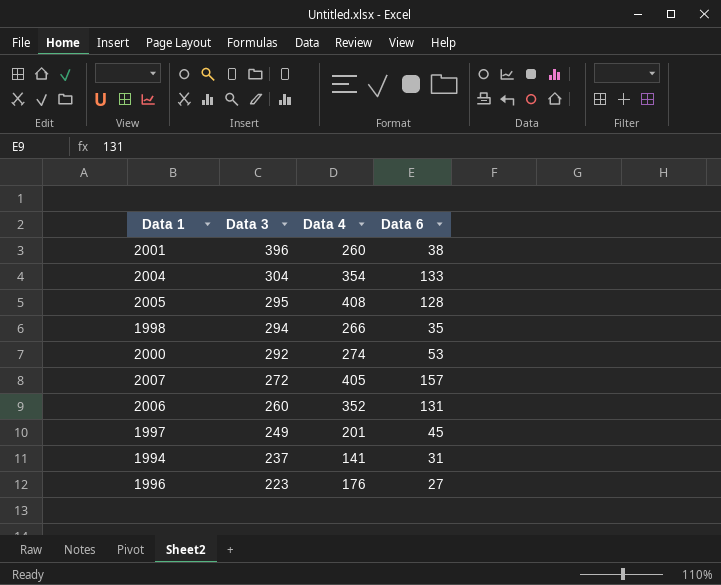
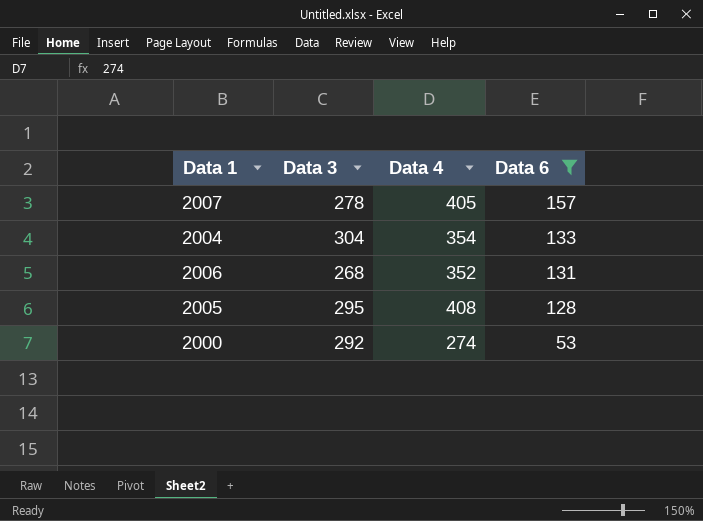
filter: none -> Data 6 >= 53
row order: Data 3 descending -> Data 6 descending
2007 | Data 3: 272 -> 278
2006 | Data 3: 260 -> 268

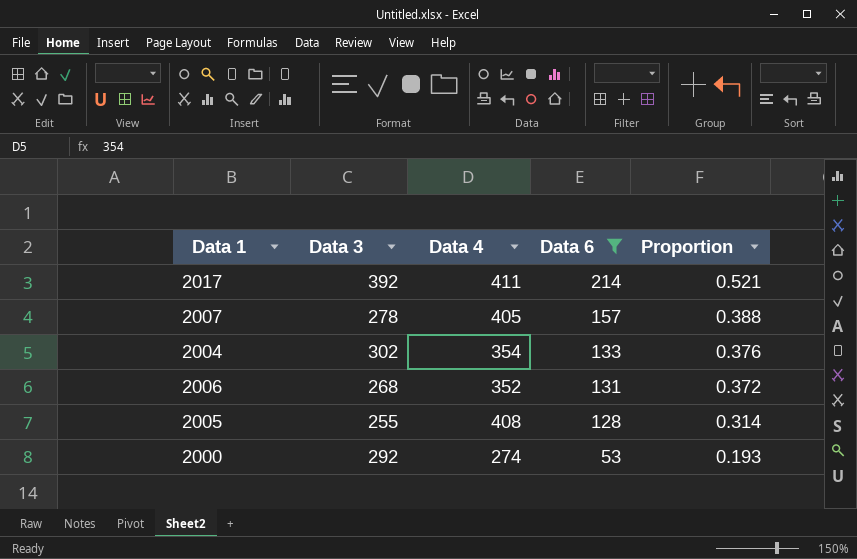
column Proportion | formula: none -> [Data 6] / [Data 4]
row 2017: none -> 392 | 411 | 214 | 0.521
2004 | Data 3: 304 -> 302
2005 | Data 3: 295 -> 255

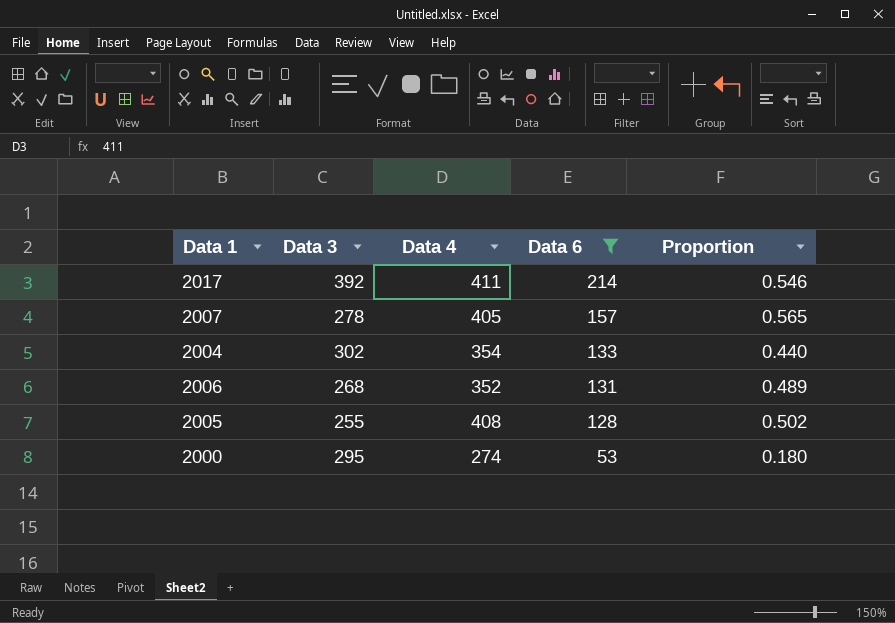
column Proportion | formula: [Data 6] / [Data 4] -> [Data 6] / [Data 3]
2000 | Data 3: 292 -> 295

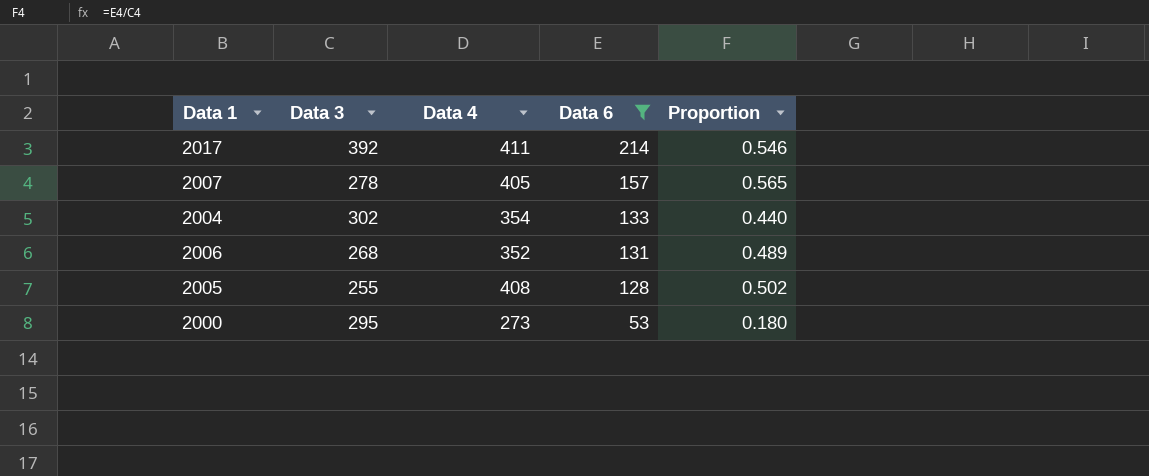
2000 | Data 4: 274 -> 273

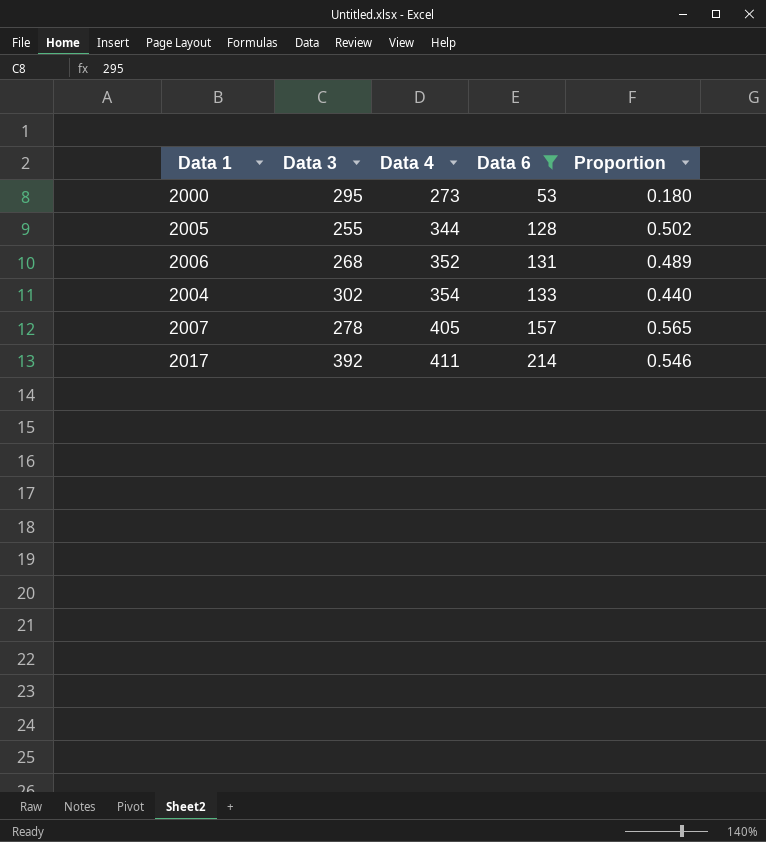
row order: Data 6 descending -> Data 4 ascending
2005 | Data 4: 408 -> 344

